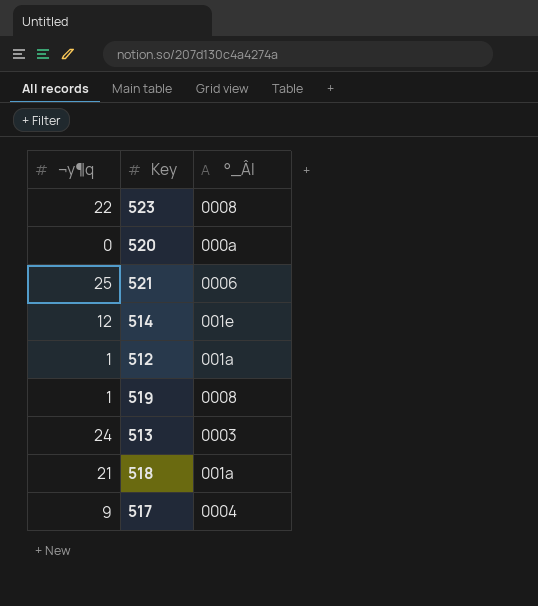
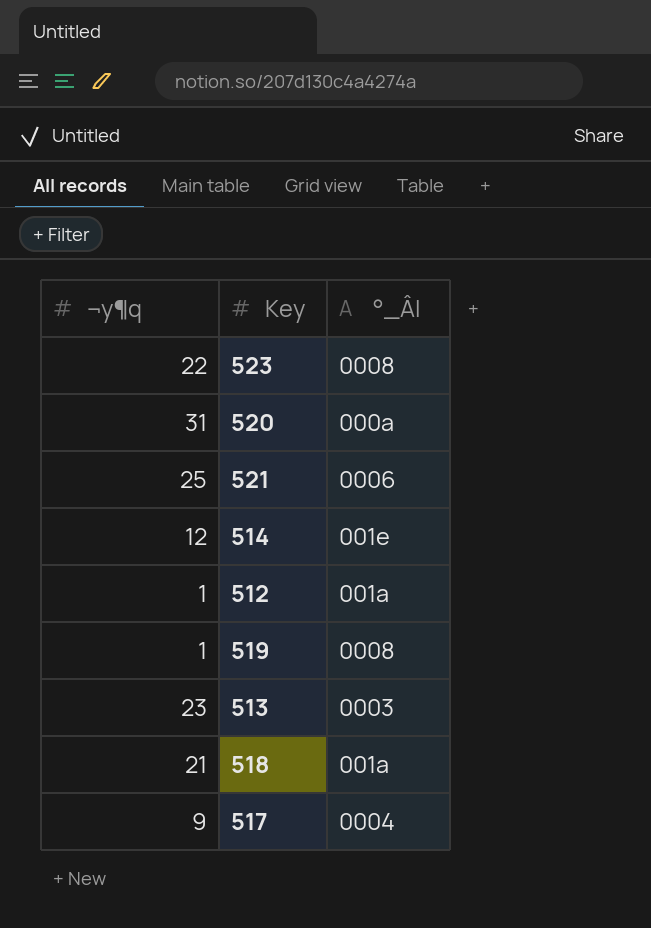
520 | ¬y¶q: 0 -> 31
513 | ¬y¶q: 24 -> 23

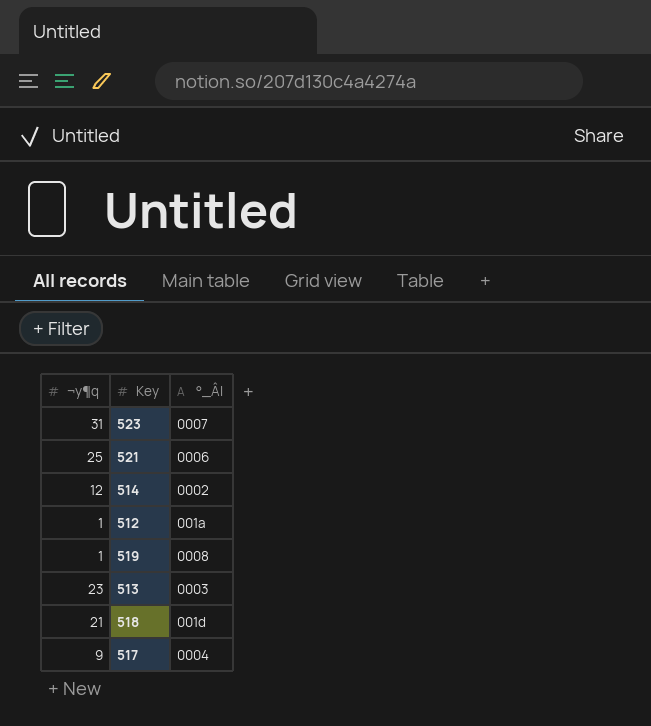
row 520: 31 | 000a -> none
523 | ¬y¶q: 22 -> 31
523 | °_ÂI: 0008 -> 0007
514 | °_ÂI: 001e -> 0002
518 | °_ÂI: 001a -> 001d

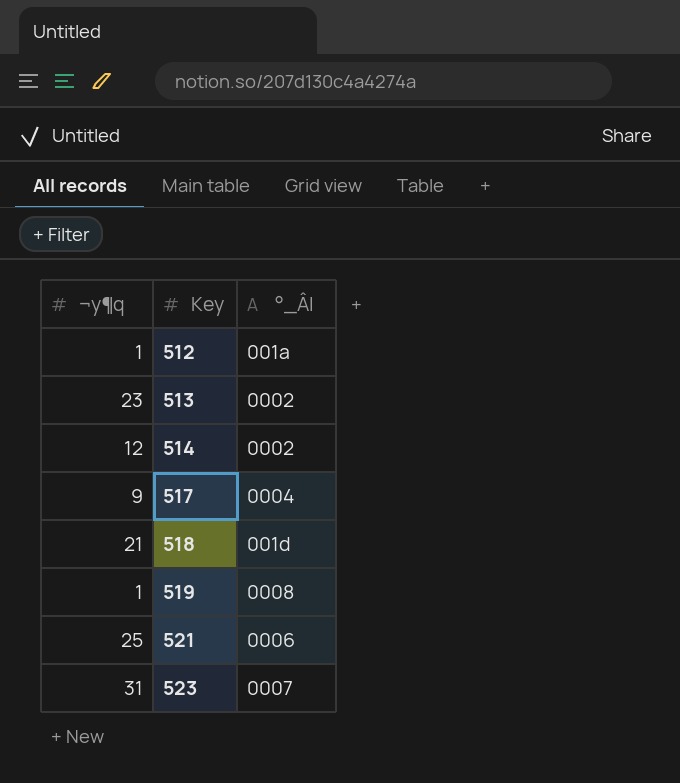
row order: none -> Key ascending
513 | °_ÂI: 0003 -> 0002

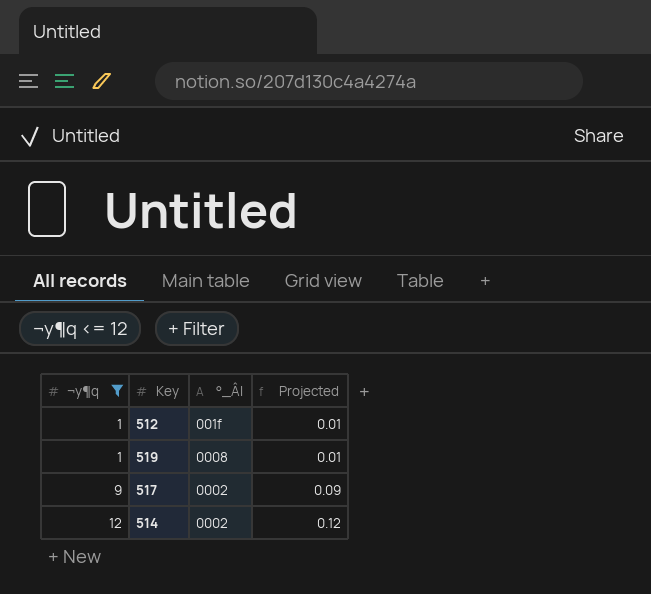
filter: none -> ¬y¶q <= 12
row order: Key ascending -> ¬y¶q ascending
column Projected | formula: none -> [¬y¶q] * 0.01
512 | °_ÂI: 001a -> 001f
517 | °_ÂI: 0004 -> 0002

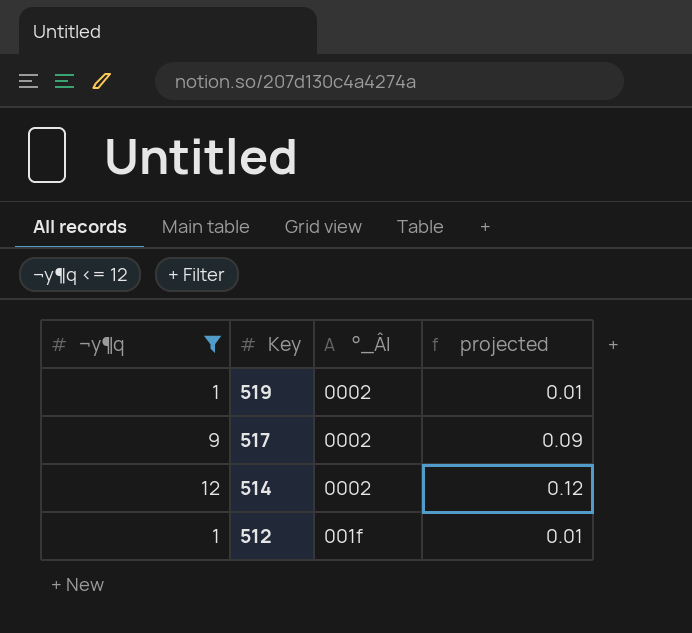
row order: ¬y¶q ascending -> Key descending
column name: Projected -> projected
519 | °_ÂI: 0008 -> 0002

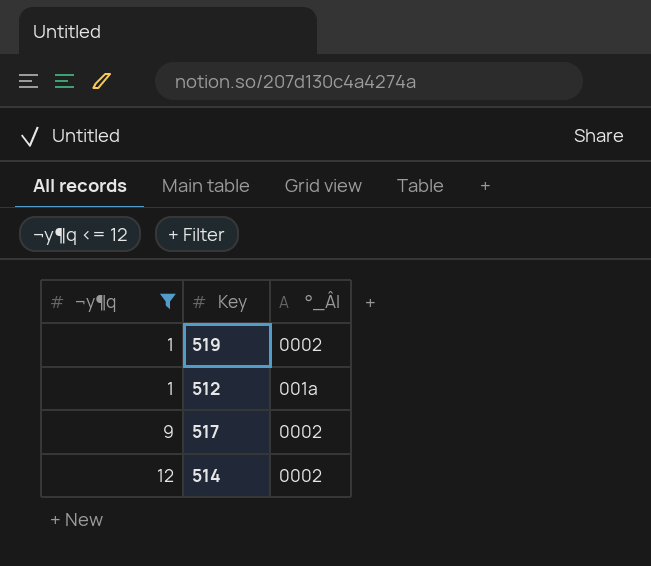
row order: Key descending -> ¬y¶q ascending
column projected | formula: [¬y¶q] * 0.01 -> none
512 | °_ÂI: 001f -> 001a

